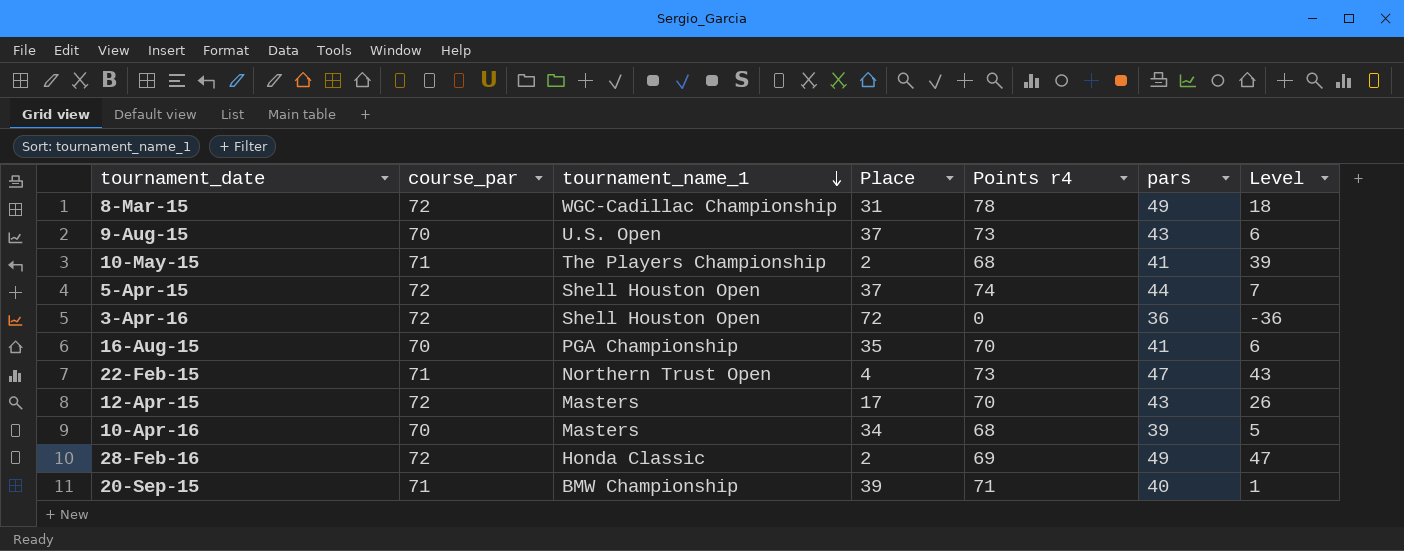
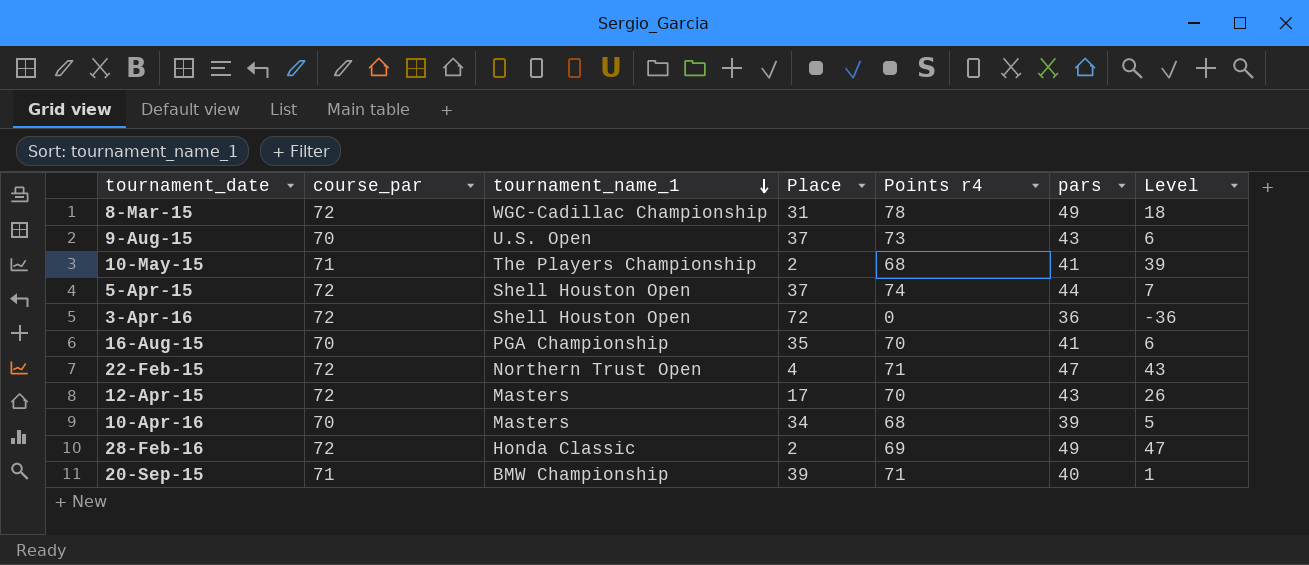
22-Feb-15 | course_par: 71 -> 72
22-Feb-15 | Points r4: 73 -> 71

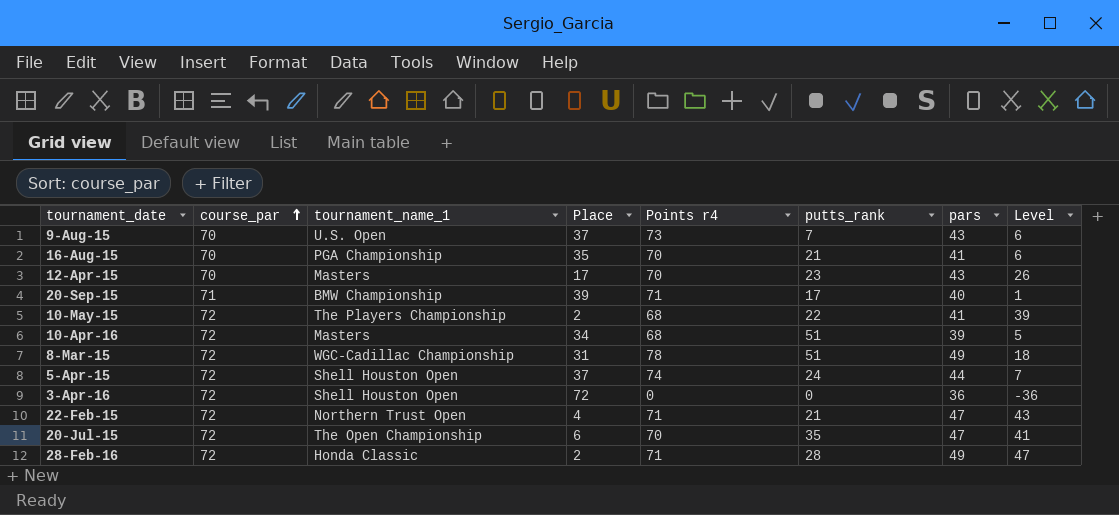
row order: tournament_name_1 descending -> course_par ascending
column putts_rank | position: none -> 6
12-Apr-15 | course_par: 72 -> 70
10-May-15 | course_par: 71 -> 72
10-Apr-16 | course_par: 70 -> 72
row 20-Jul-15: none -> 72 | The Open Championship | 6 | 70 | 35 | 47 | 41
28-Feb-16 | Points r4: 69 -> 71

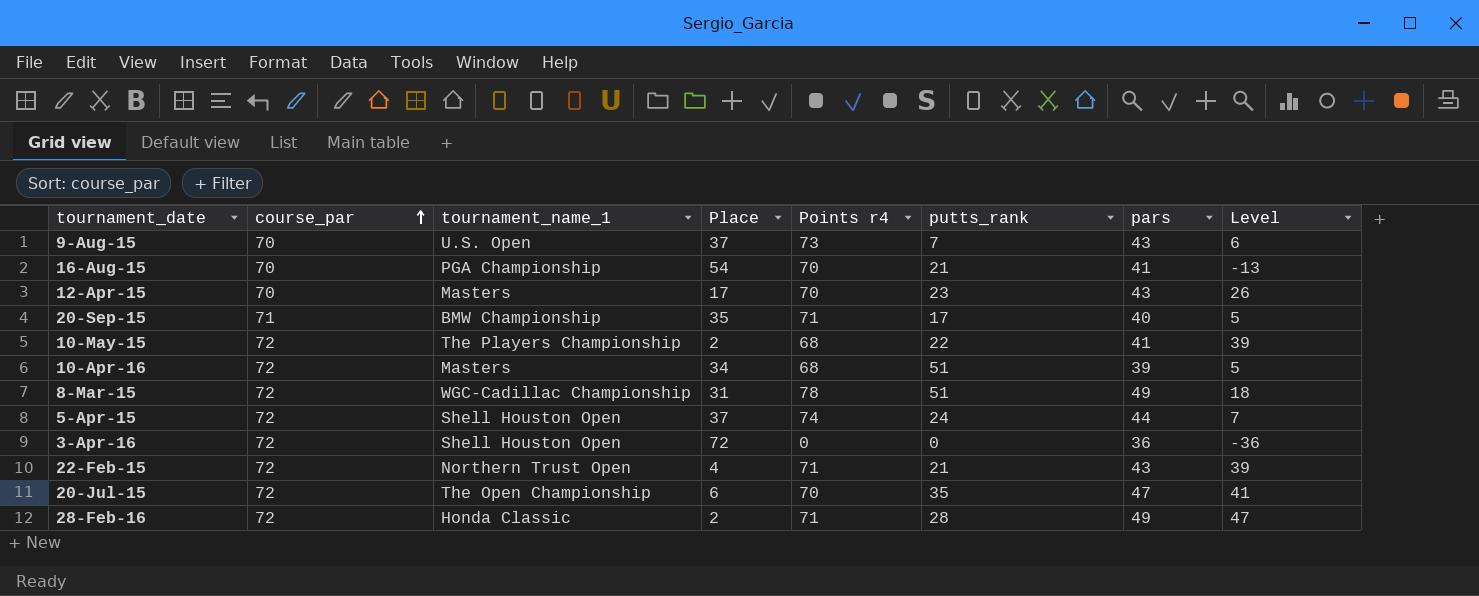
16-Aug-15 | Place: 35 -> 54
16-Aug-15 | Level: 6 -> -13
20-Sep-15 | Place: 39 -> 35
20-Sep-15 | Level: 1 -> 5
22-Feb-15 | pars: 47 -> 43
22-Feb-15 | Level: 43 -> 39

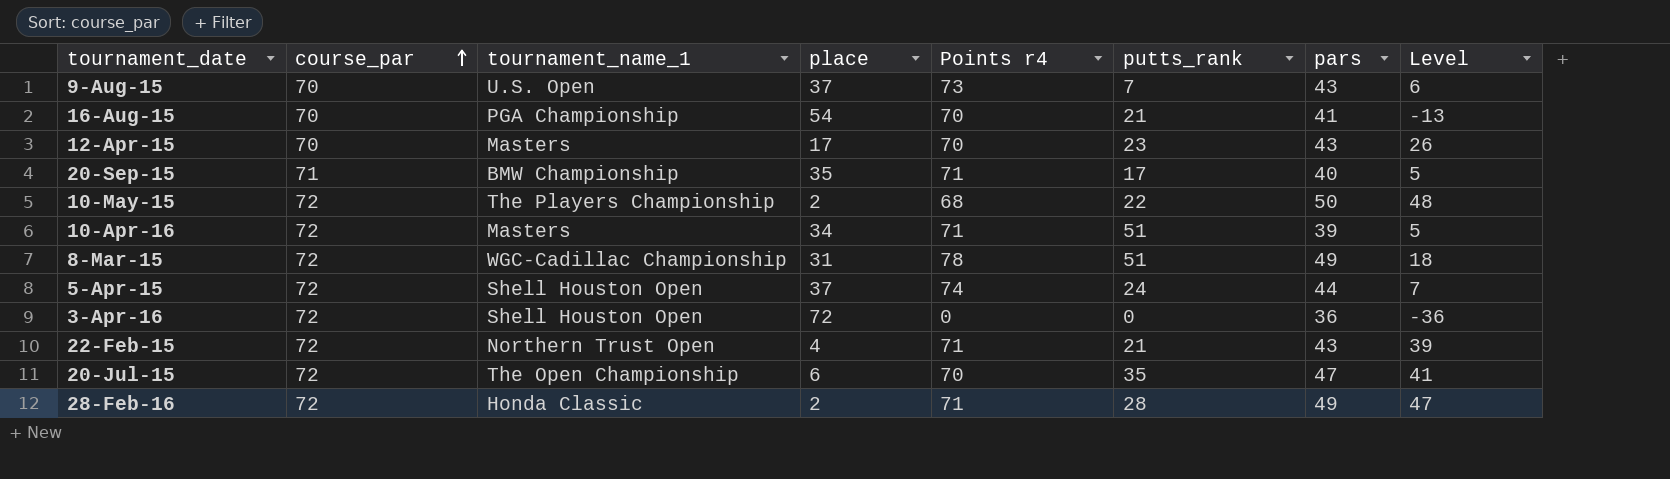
column name: Place -> place
10-May-15 | pars: 41 -> 50
10-May-15 | Level: 39 -> 48
10-Apr-16 | Points r4: 68 -> 71

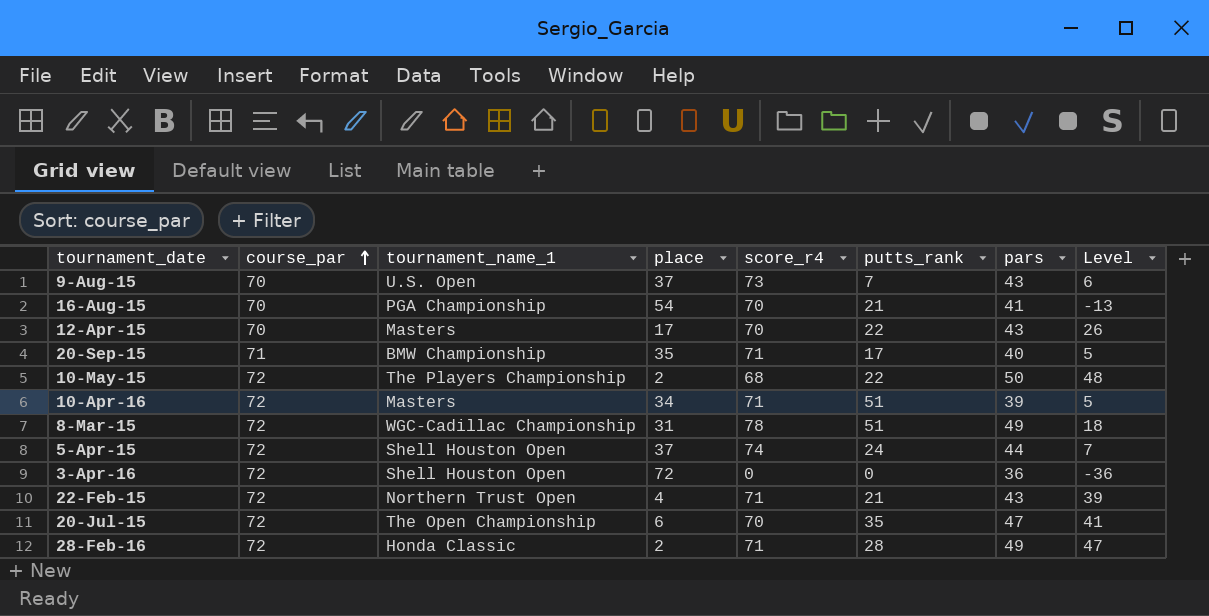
column name: Points r4 -> score_r4
12-Apr-15 | putts_rank: 23 -> 22

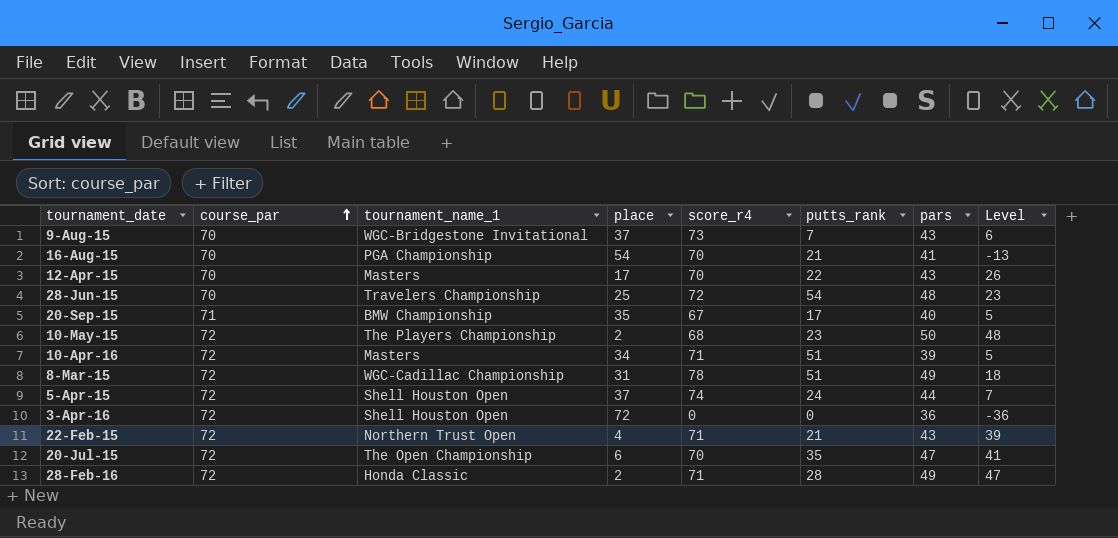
9-Aug-15 | tournament_name_1: U.S. Open -> WGC-Bridgestone Invitational
row 28-Jun-15: none -> 70 | Travelers Championship | 25 | 72 | 54 | 48 | 23
20-Sep-15 | score_r4: 71 -> 67
10-May-15 | putts_rank: 22 -> 23

